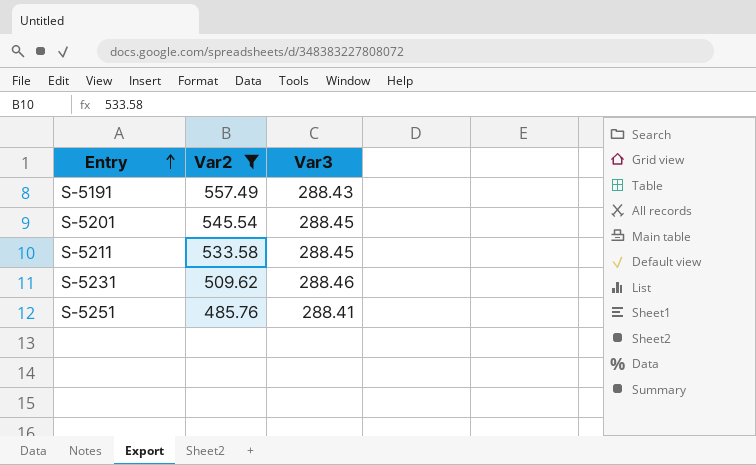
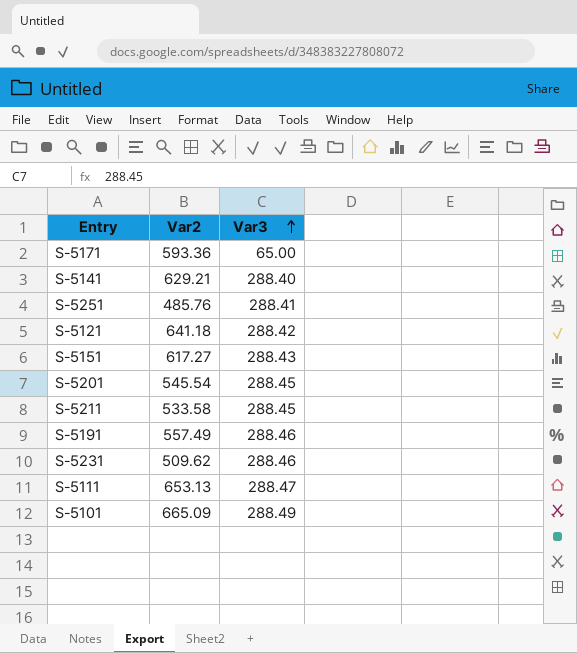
filter: Var2 <= 557.49 -> none
row order: Entry ascending -> Var3 ascending
S-5191 | Var3: 288.43 -> 288.46

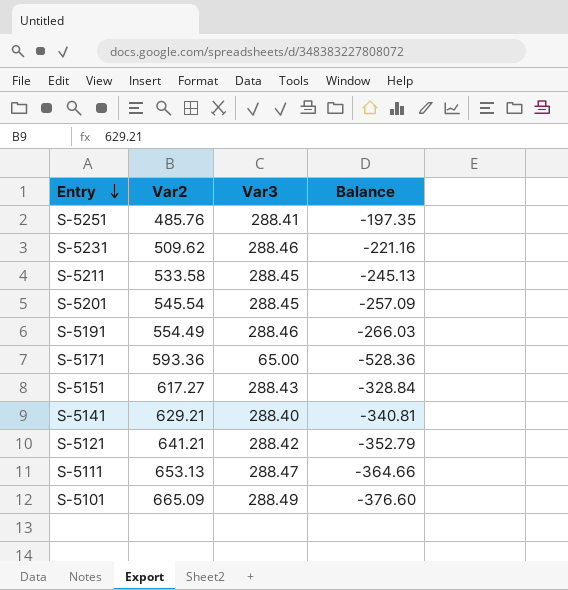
row order: Var3 ascending -> Entry descending
column Balance | formula: none -> [Var3] - [Var2]
S-5191 | Var2: 557.49 -> 554.49
S-5121 | Var2: 641.18 -> 641.21

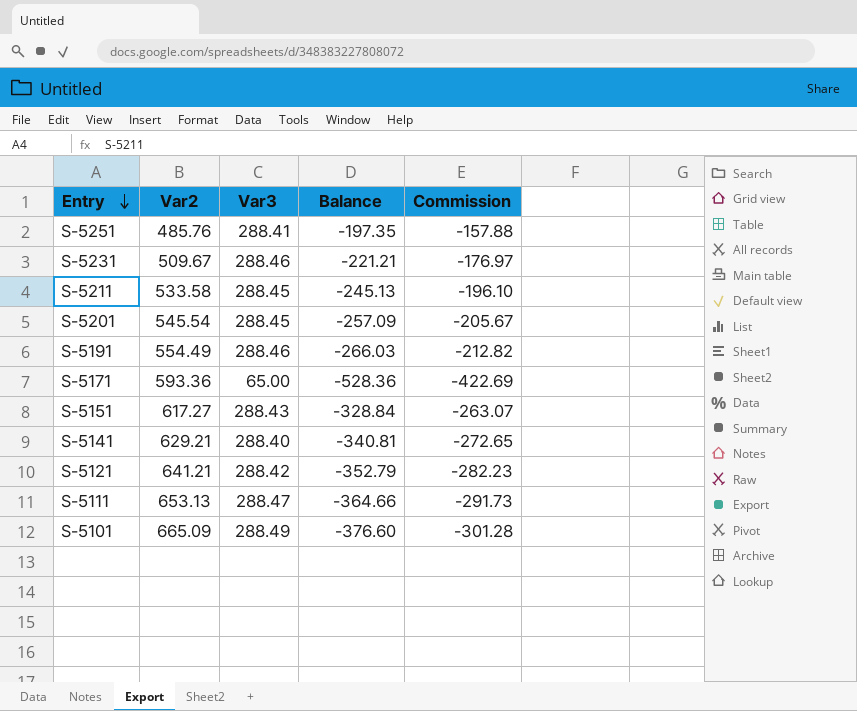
column Commission | formula: none -> [Balance] * 0.8
S-5231 | Var2: 509.62 -> 509.67
S-5231 | Balance: -221.16 -> -221.21

